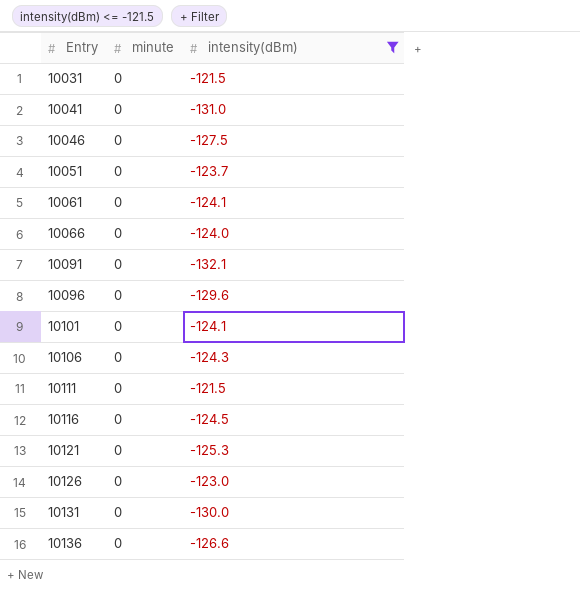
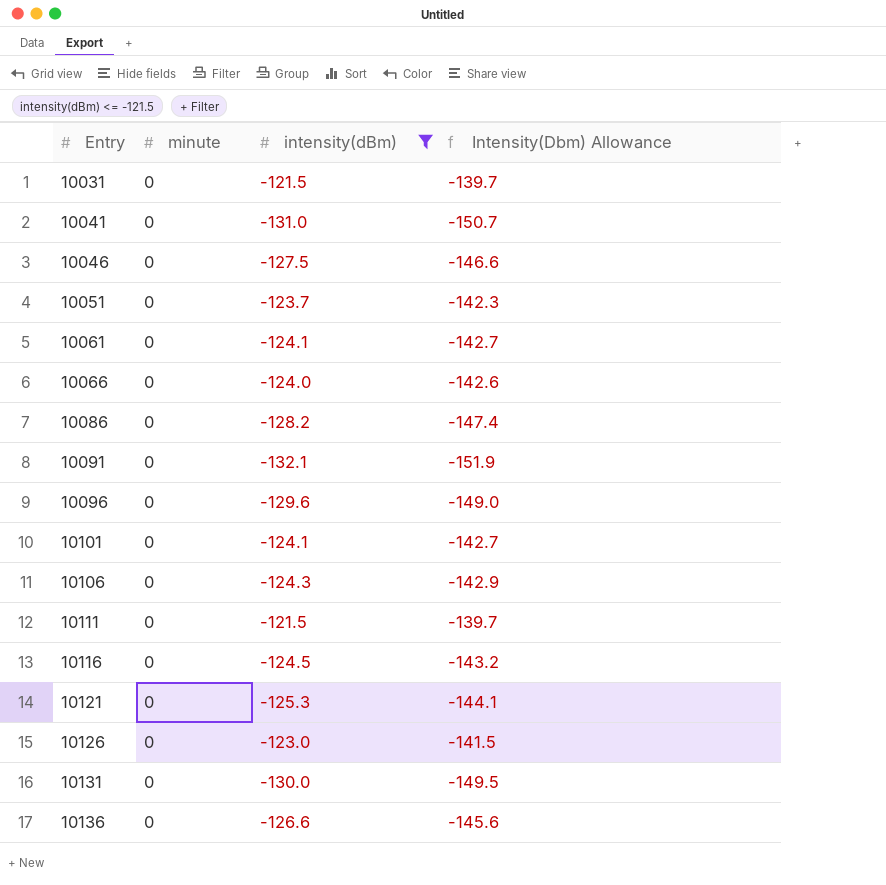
column Intensity(Dbm) Allowance | formula: none -> [intensity(dBm)] * 1.15
row 10086: none -> 0 | -128.2 | -147.4

